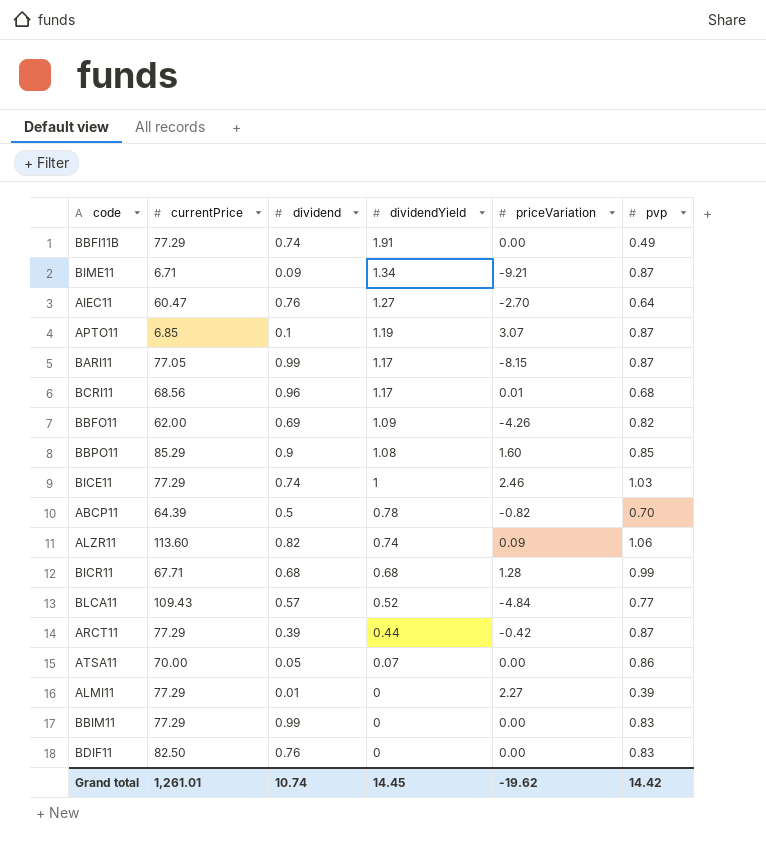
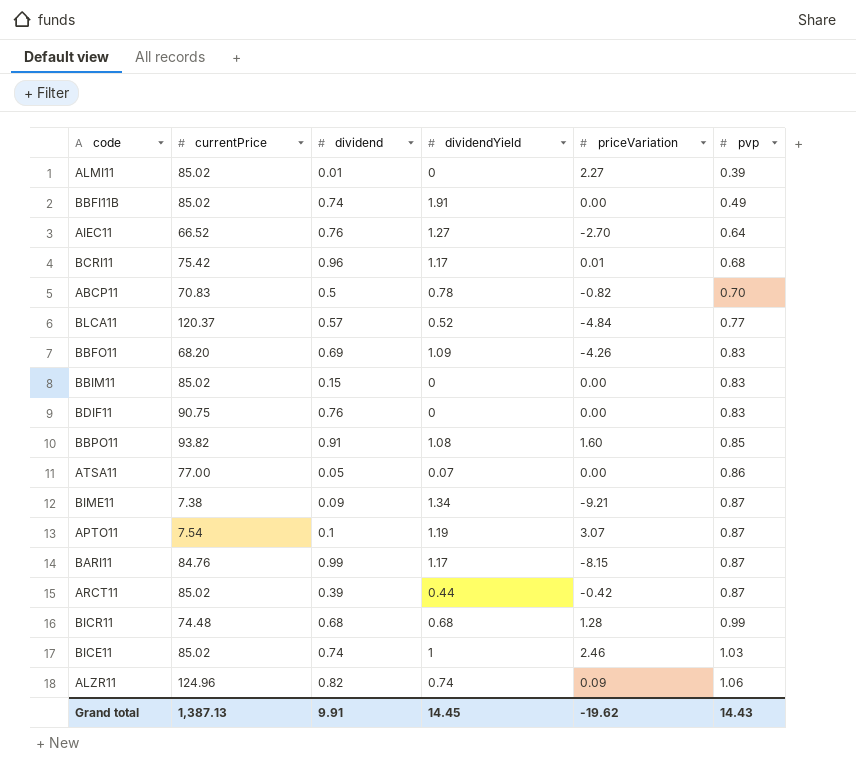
row order: dividendYield descending -> pvp ascending
ALMI11 | currentPrice: 77.29 -> 85.02
BBFI11B | currentPrice: 77.29 -> 85.02
AIEC11 | currentPrice: 60.47 -> 66.52
BCRI11 | currentPrice: 68.56 -> 75.42
ABCP11 | currentPrice: 64.39 -> 70.83
BLCA11 | currentPrice: 109.43 -> 120.37
BBFO11 | currentPrice: 62.00 -> 68.20
BBFO11 | pvp: 0.82 -> 0.83
BBIM11 | currentPrice: 77.29 -> 85.02
BBIM11 | dividend: 0.99 -> 0.15
BDIF11 | currentPrice: 82.50 -> 90.75
BBPO11 | currentPrice: 85.29 -> 93.82
BBPO11 | dividend: 0.9 -> 0.91
ATSA11 | currentPrice: 70.00 -> 77.00
BIME11 | currentPrice: 6.71 -> 7.38
APTO11 | currentPrice: 6.85 -> 7.54
BARI11 | currentPrice: 77.05 -> 84.76
ARCT11 | currentPrice: 77.29 -> 85.02
BICR11 | currentPrice: 67.71 -> 74.48
BICE11 | currentPrice: 77.29 -> 85.02
ALZR11 | currentPrice: 113.60 -> 124.96
Grand total | currentPrice: 1,261.01 -> 1,387.13
Grand total | dividend: 10.74 -> 9.91
Grand total | pvp: 14.42 -> 14.43

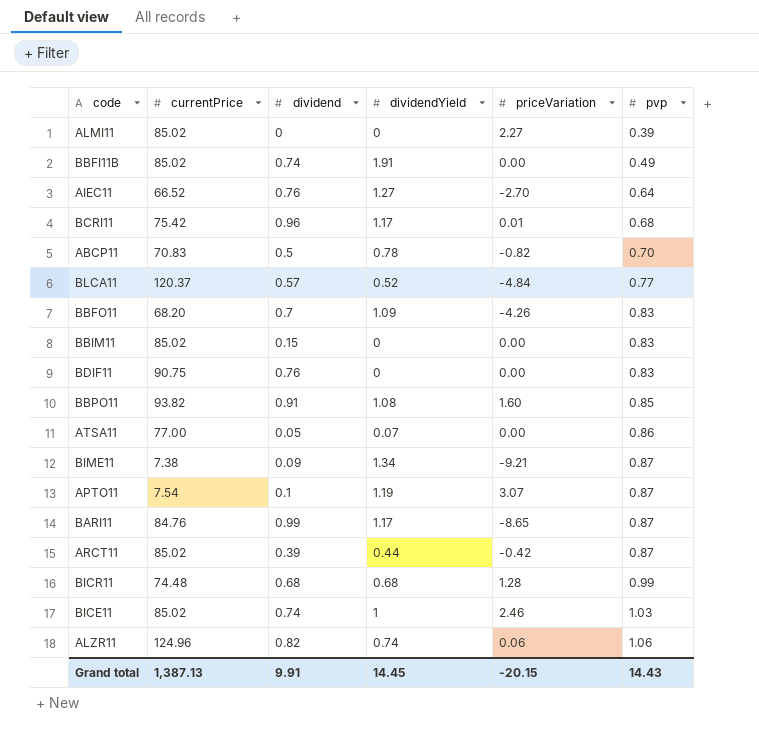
ALMI11 | dividend: 0.01 -> 0
BBFO11 | dividend: 0.69 -> 0.7
BARI11 | priceVariation: -8.15 -> -8.65
ALZR11 | priceVariation: 0.09 -> 0.06
Grand total | priceVariation: -19.62 -> -20.15

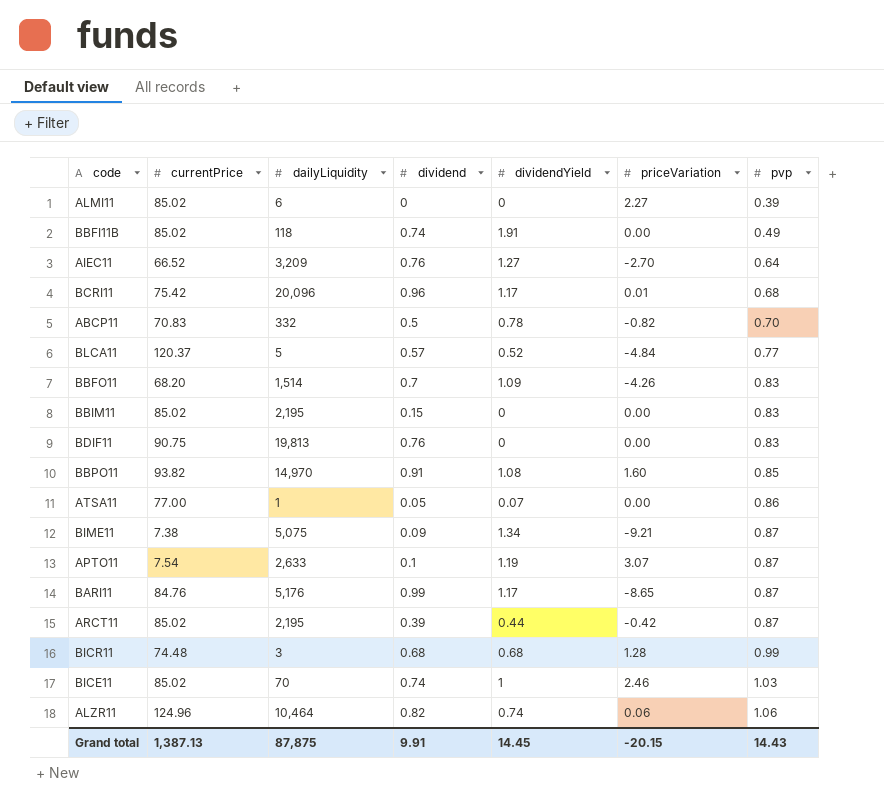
column dailyLiquidity | position: none -> 3

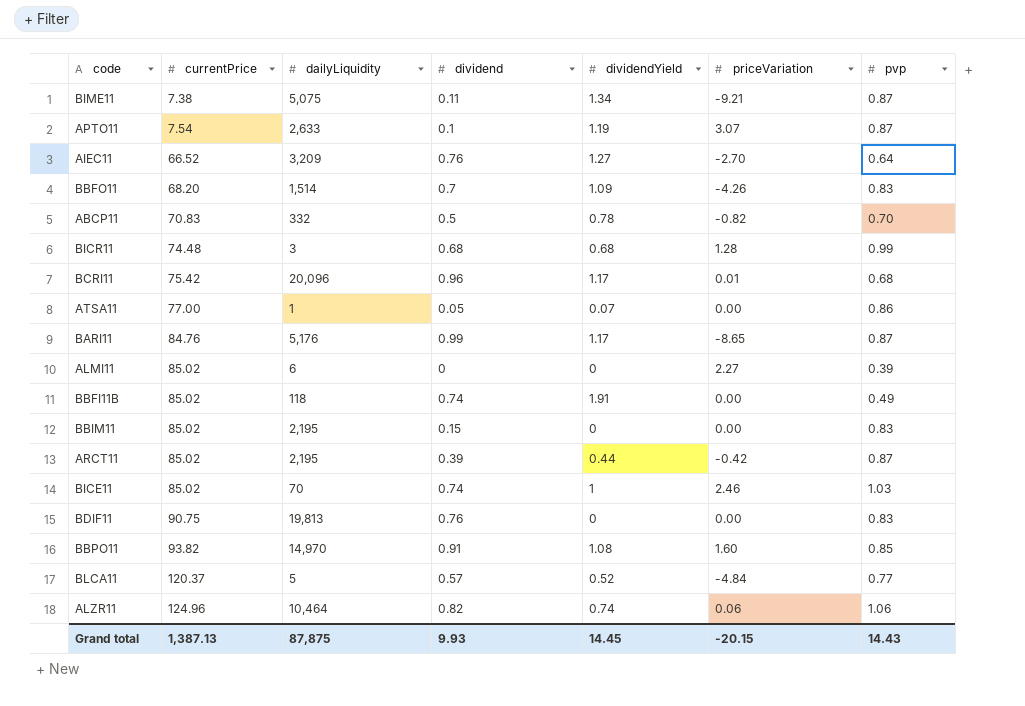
row order: pvp ascending -> currentPrice ascending
BIME11 | dividend: 0.09 -> 0.11
Grand total | dividend: 9.91 -> 9.93

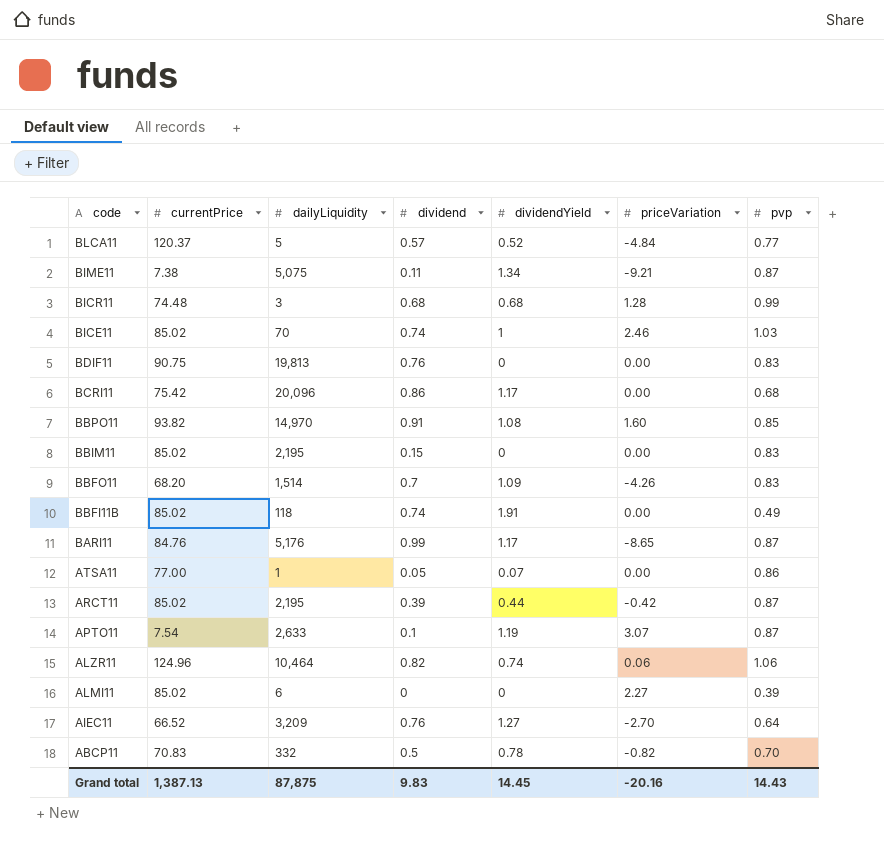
row order: currentPrice ascending -> code descending
BCRI11 | dividend: 0.96 -> 0.86
BCRI11 | priceVariation: 0.01 -> 0.00
Grand total | dividend: 9.93 -> 9.83
Grand total | priceVariation: -20.15 -> -20.16

